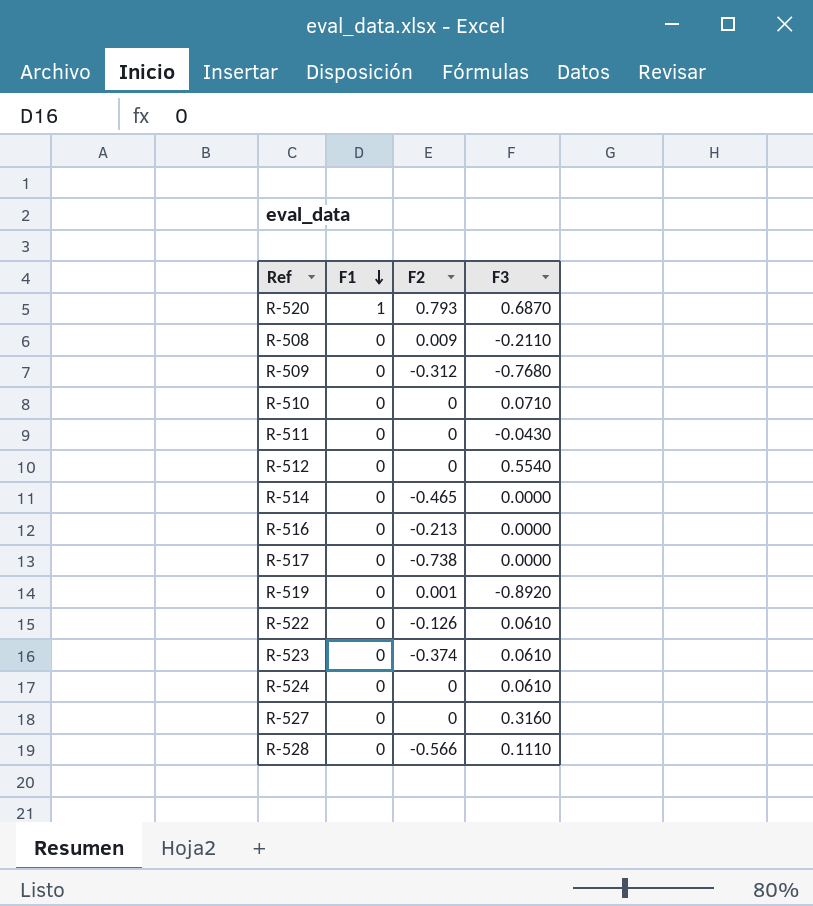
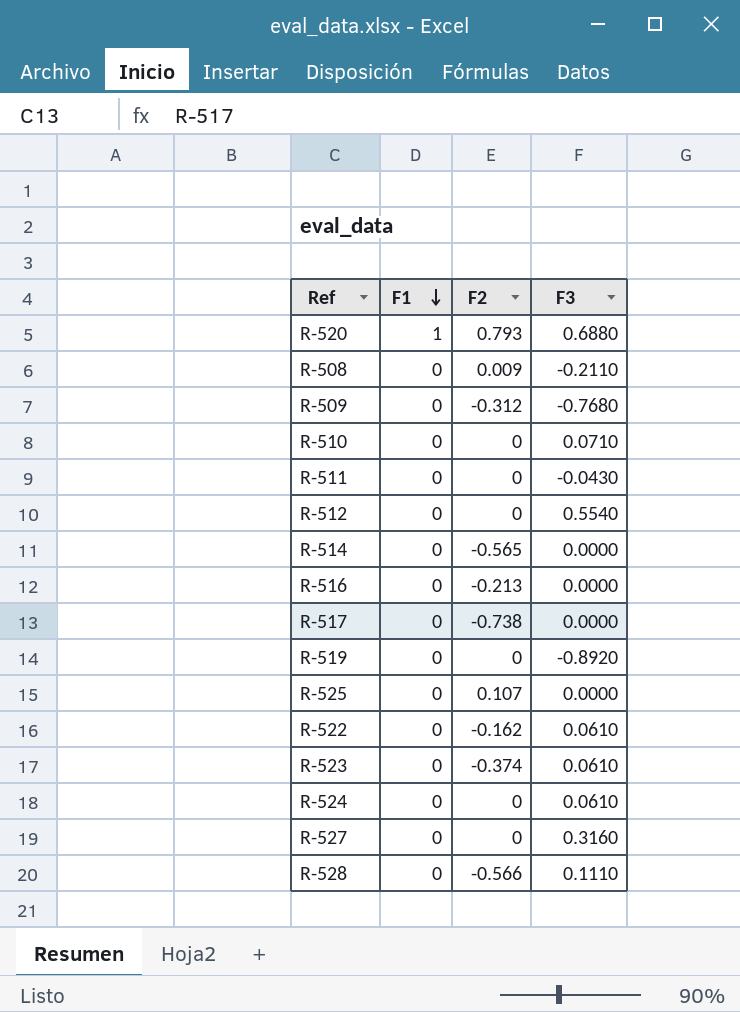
R-520 | F3: 0.6870 -> 0.6880
R-514 | F2: -0.465 -> -0.565
R-519 | F2: 0.001 -> 0
row R-525: none -> 0 | 0.107 | 0.0000
R-522 | F2: -0.126 -> -0.162

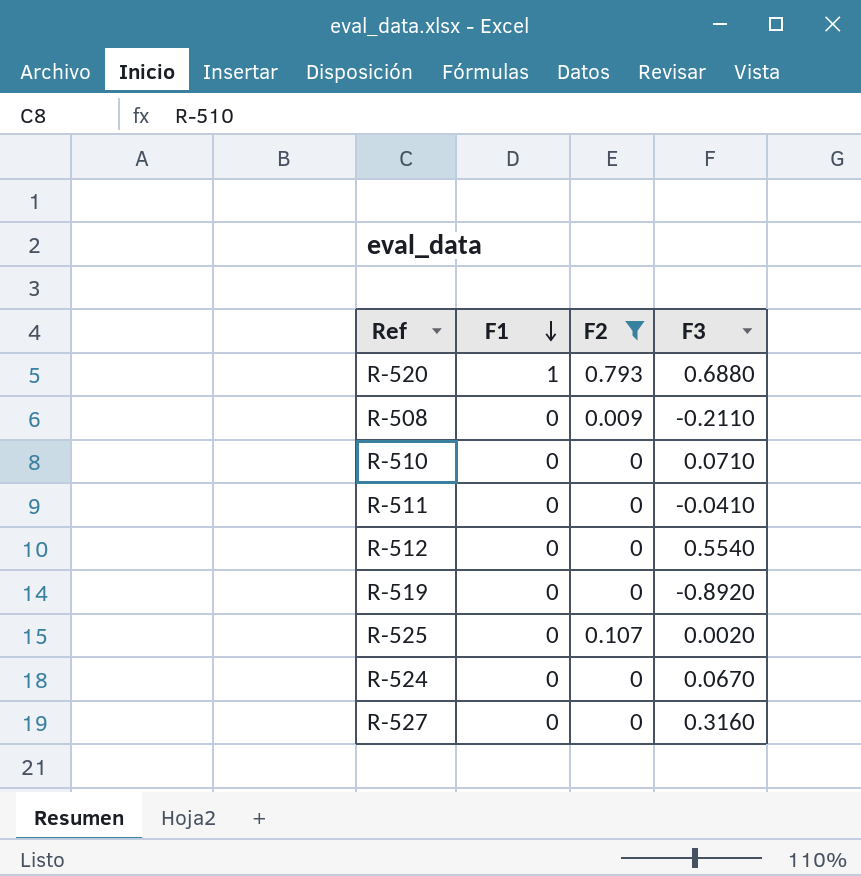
filter: none -> F2 >= 0
R-511 | F3: -0.0430 -> -0.0410
R-525 | F3: 0.0000 -> 0.0020
R-524 | F3: 0.0610 -> 0.0670

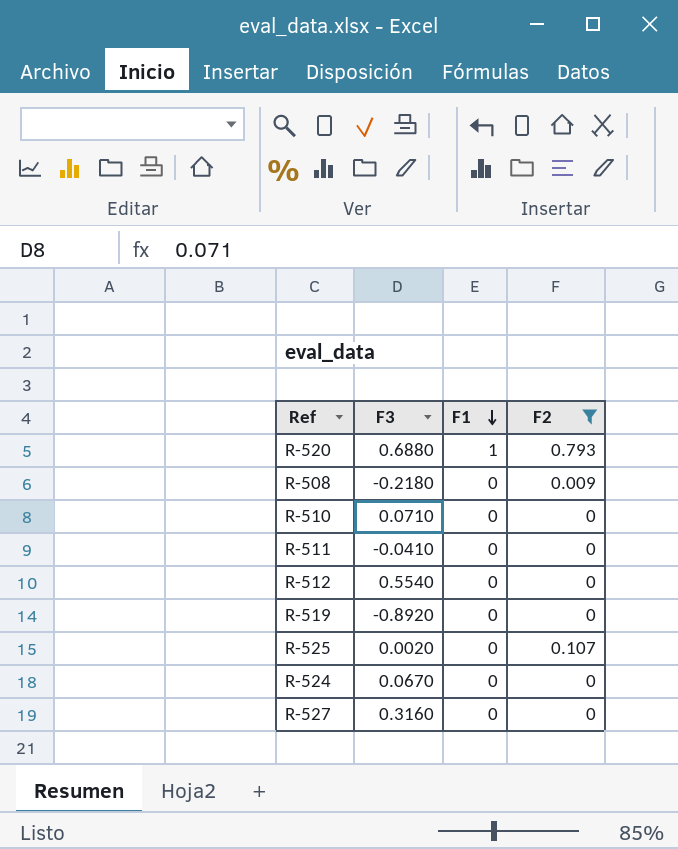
column F3 | position: 4 -> 2
R-508 | F3: -0.2110 -> -0.2180

